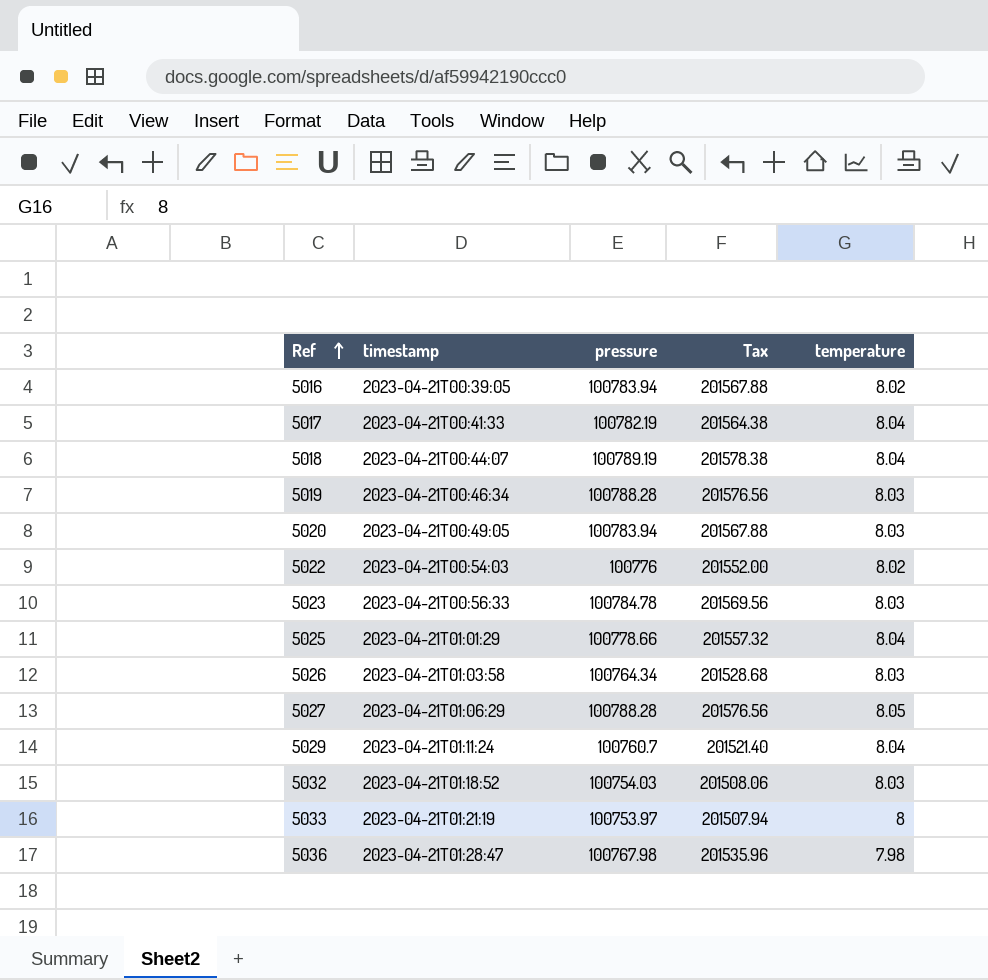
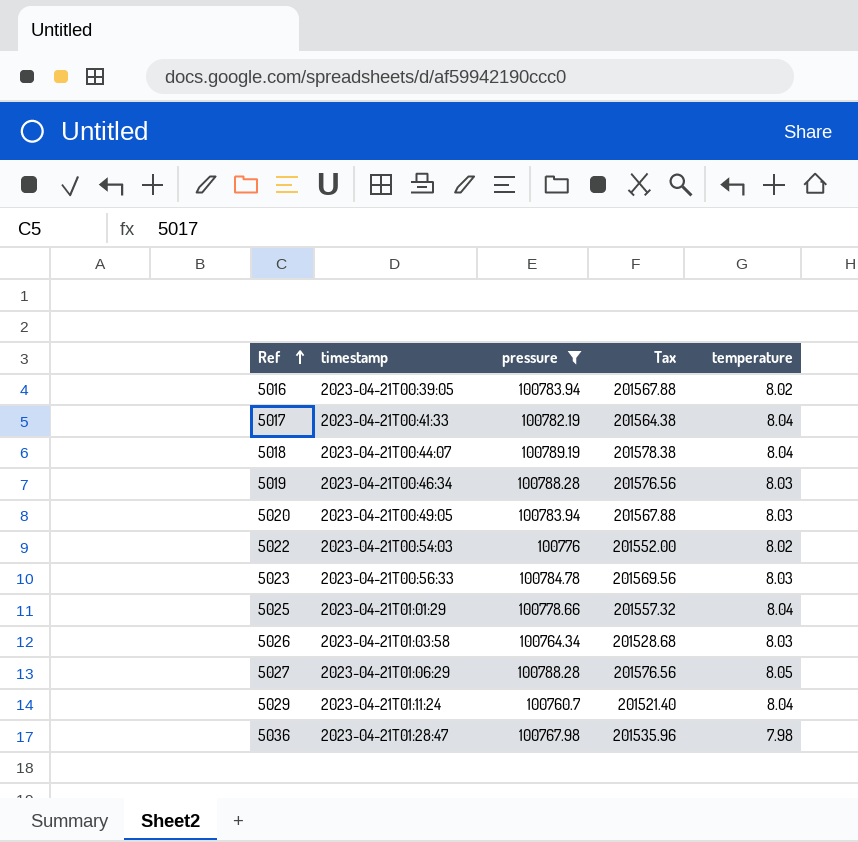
filter: none -> pressure >= 100760.7

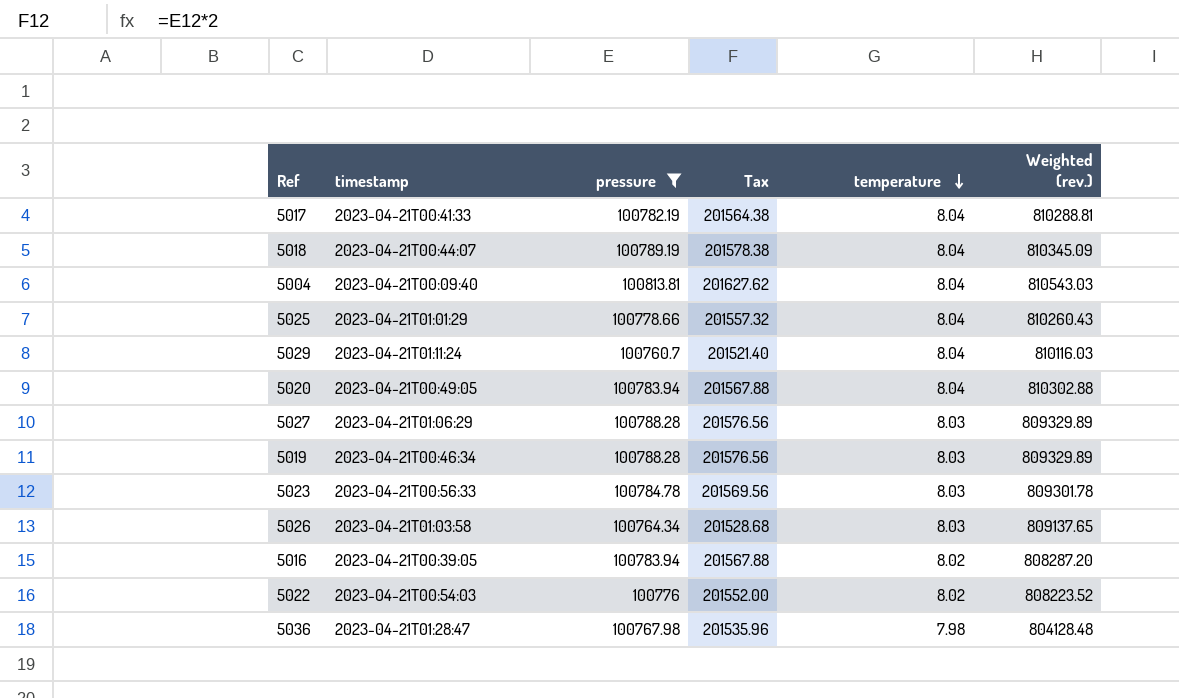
row order: Ref ascending -> temperature descending
column Weighted (rev.) | formula: none -> [pressure] * [temperature]
row 5004: none -> 2023-04-21T00:09:40 | 100813.81 | 201627.62 | 8.04 | 810543.03
5020 | temperature: 8.03 -> 8.04
5027 | temperature: 8.05 -> 8.03

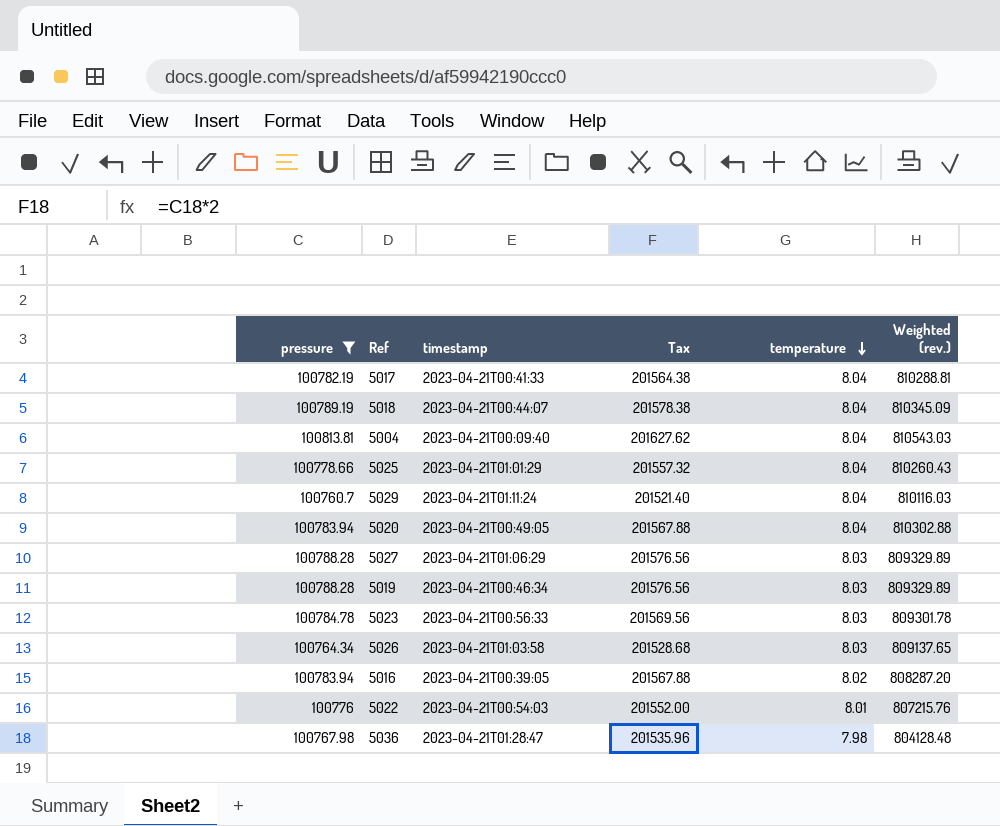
column pressure | position: 3 -> 1
5022 | temperature: 8.02 -> 8.01
5022 | Weighted (rev.): 808223.52 -> 807215.76

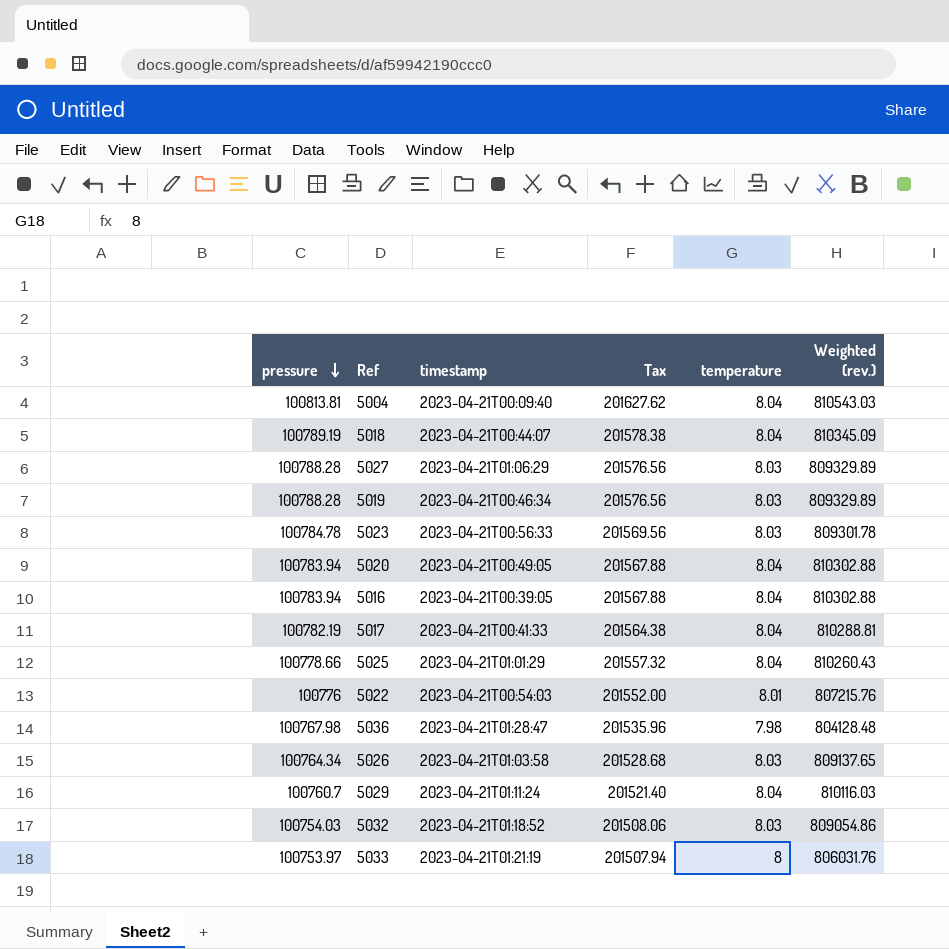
filter: pressure >= 100760.7 -> none
row order: temperature descending -> pressure descending
5016 | temperature: 8.02 -> 8.04
5016 | Weighted (rev.): 808287.20 -> 810302.88

